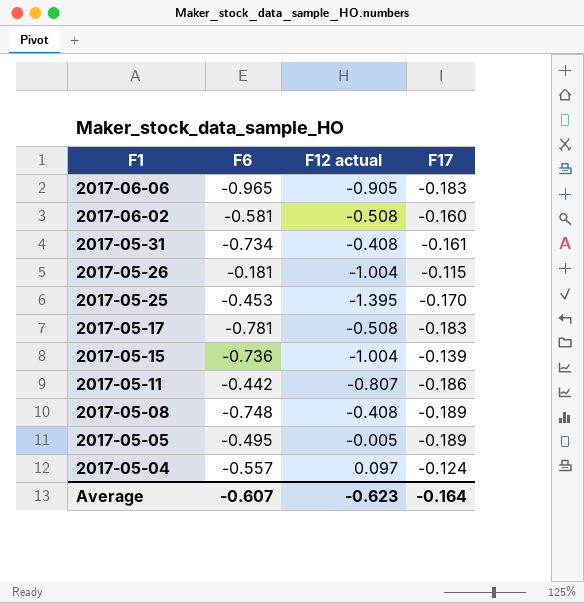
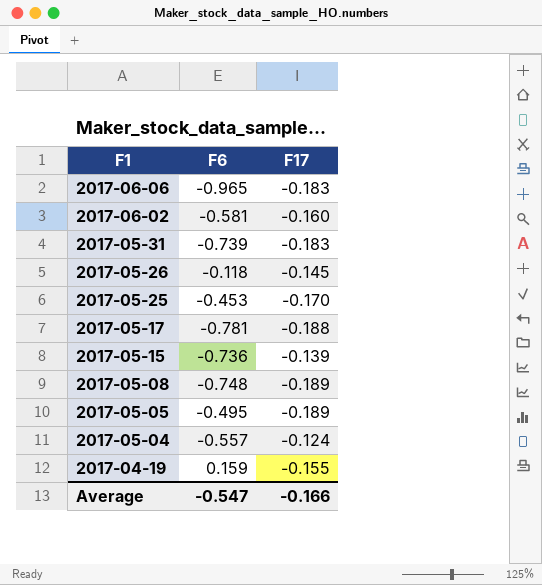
column F12 actual | position: 3 -> none
row 2017-05-11: -0.442 | -0.807 | -0.186 -> none
2017-05-31 | F6: -0.734 -> -0.739
2017-05-31 | F17: -0.161 -> -0.183
2017-05-26 | F6: -0.181 -> -0.118
2017-05-26 | F17: -0.115 -> -0.145
2017-05-17 | F17: -0.183 -> -0.188
row 2017-04-19: none -> 0.159 | -0.155
Average | F6: -0.607 -> -0.547
Average | F17: -0.164 -> -0.166

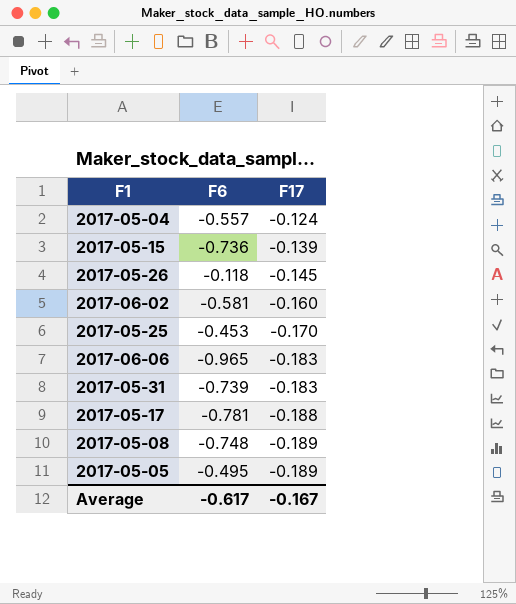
row order: F1 descending -> F17 descending
row 2017-04-19: 0.159 | -0.155 -> none
Average | F6: -0.547 -> -0.617
Average | F17: -0.166 -> -0.167

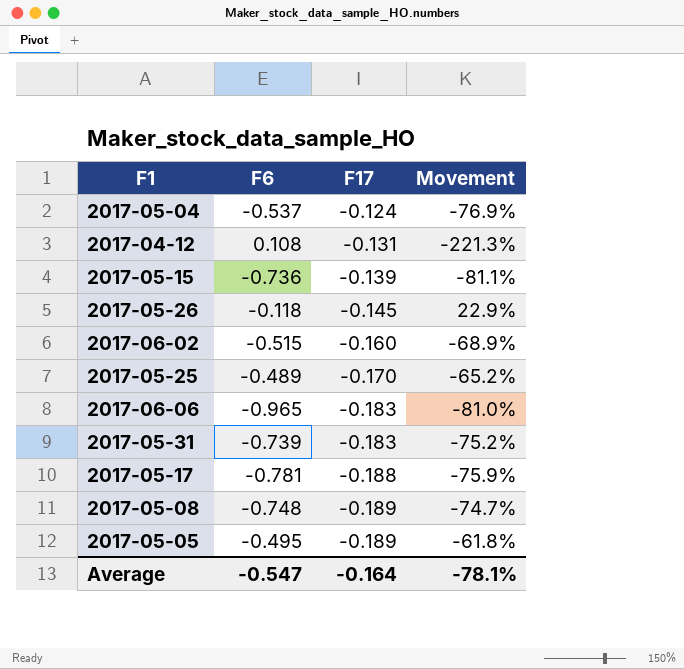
column Movement | formula: none -> ([F17] - [F6]) / [F6]
2017-05-04 | F6: -0.557 -> -0.537
row 2017-04-12: none -> 0.108 | -0.131 | -221.3%
2017-06-02 | F6: -0.581 -> -0.515
2017-05-25 | F6: -0.453 -> -0.489
Average | F6: -0.617 -> -0.547
Average | F17: -0.167 -> -0.164

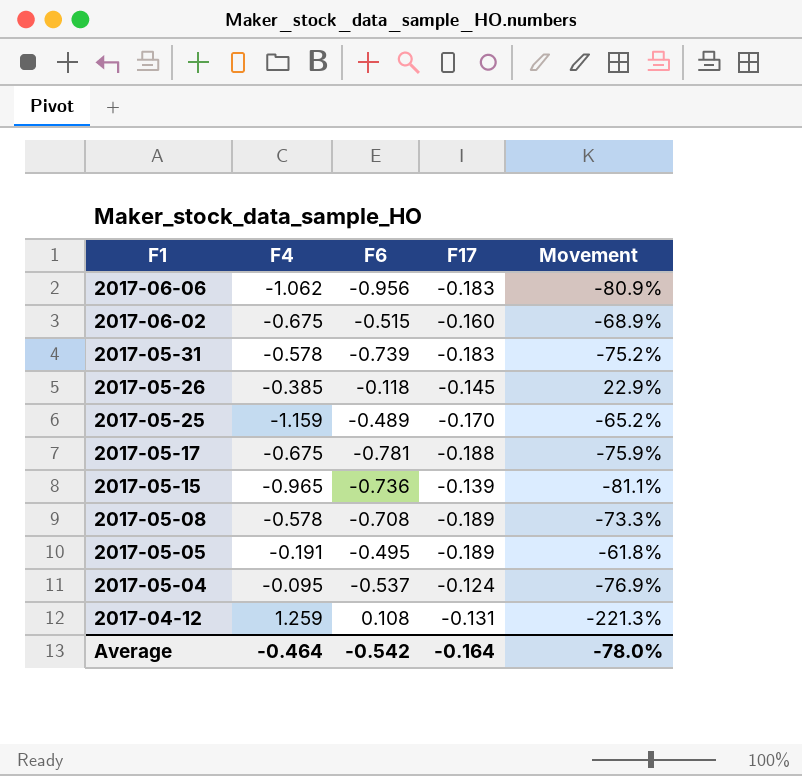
row order: F17 descending -> F1 descending
column F4 | position: none -> 2
2017-06-06 | F6: -0.965 -> -0.956
2017-06-06 | Movement: -81.0% -> -80.9%
2017-05-08 | F6: -0.748 -> -0.708
2017-05-08 | Movement: -74.7% -> -73.3%
Average | F6: -0.547 -> -0.542
Average | Movement: -78.1% -> -78.0%

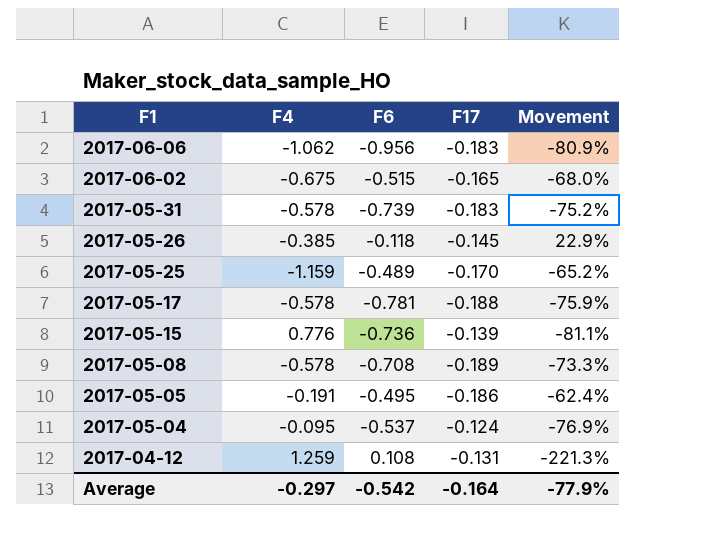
2017-06-02 | F17: -0.160 -> -0.165
2017-06-02 | Movement: -68.9% -> -68.0%
2017-05-17 | F4: -0.675 -> -0.578
2017-05-15 | F4: -0.965 -> 0.776
2017-05-05 | F17: -0.189 -> -0.186
2017-05-05 | Movement: -61.8% -> -62.4%
Average | F4: -0.464 -> -0.297
Average | Movement: -78.0% -> -77.9%

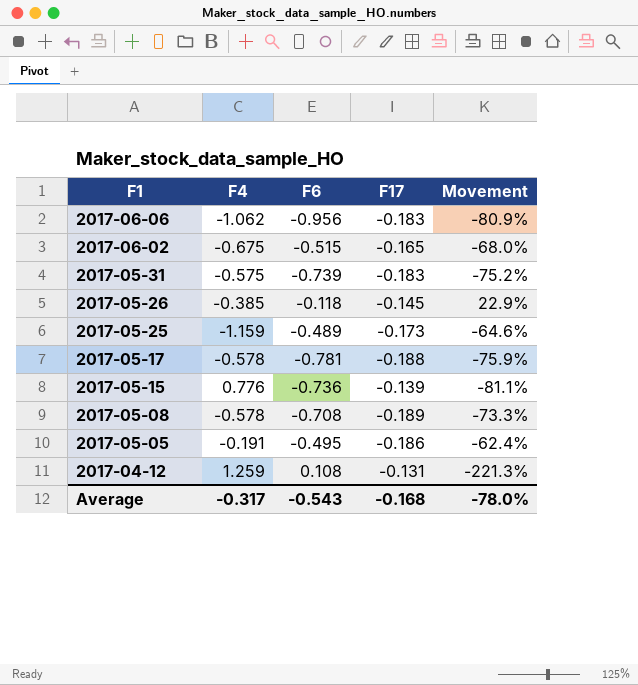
row 2017-05-04: -0.095 | -0.537 | -0.124 | -76.9% -> none
2017-05-31 | F4: -0.578 -> -0.575
2017-05-25 | F17: -0.170 -> -0.173
2017-05-25 | Movement: -65.2% -> -64.6%
Average | F4: -0.297 -> -0.317
Average | F6: -0.542 -> -0.543
Average | F17: -0.164 -> -0.168
Average | Movement: -77.9% -> -78.0%

